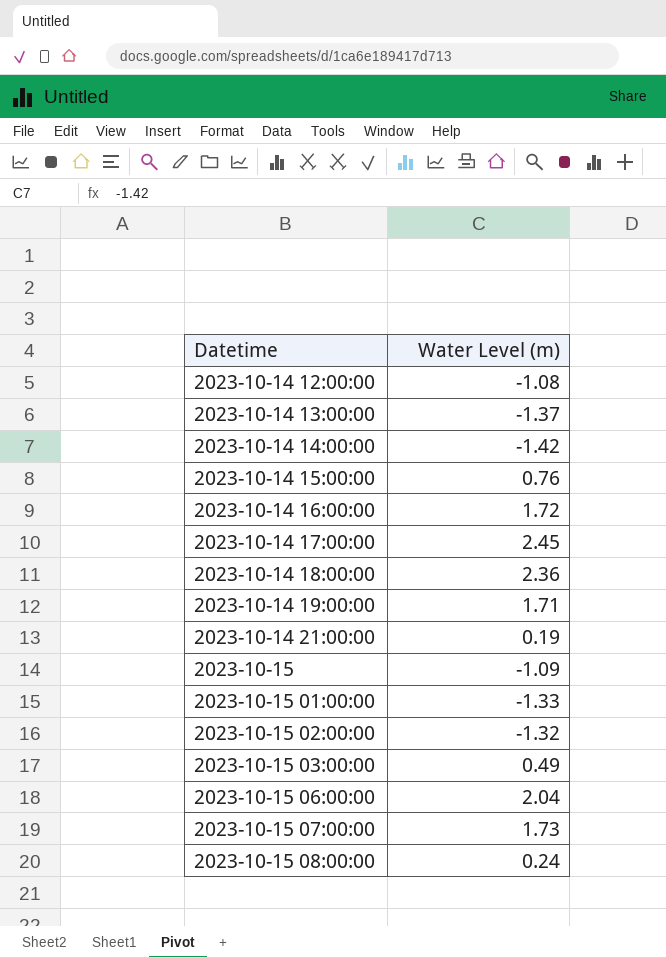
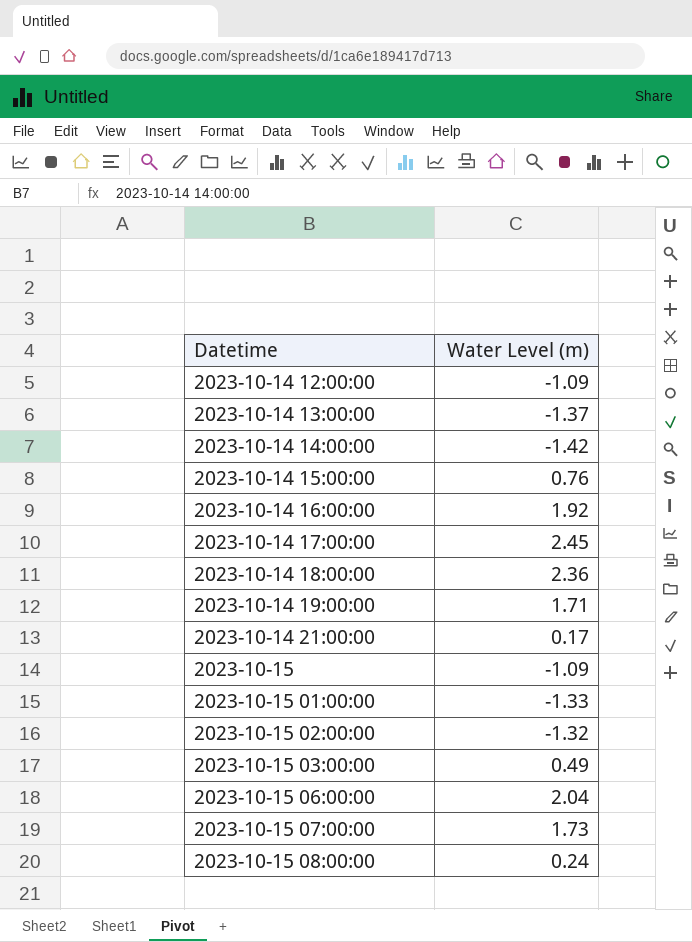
2023-10-14 12:00:00 | Water Level (m): -1.08 -> -1.09
2023-10-14 16:00:00 | Water Level (m): 1.72 -> 1.92
2023-10-14 21:00:00 | Water Level (m): 0.19 -> 0.17

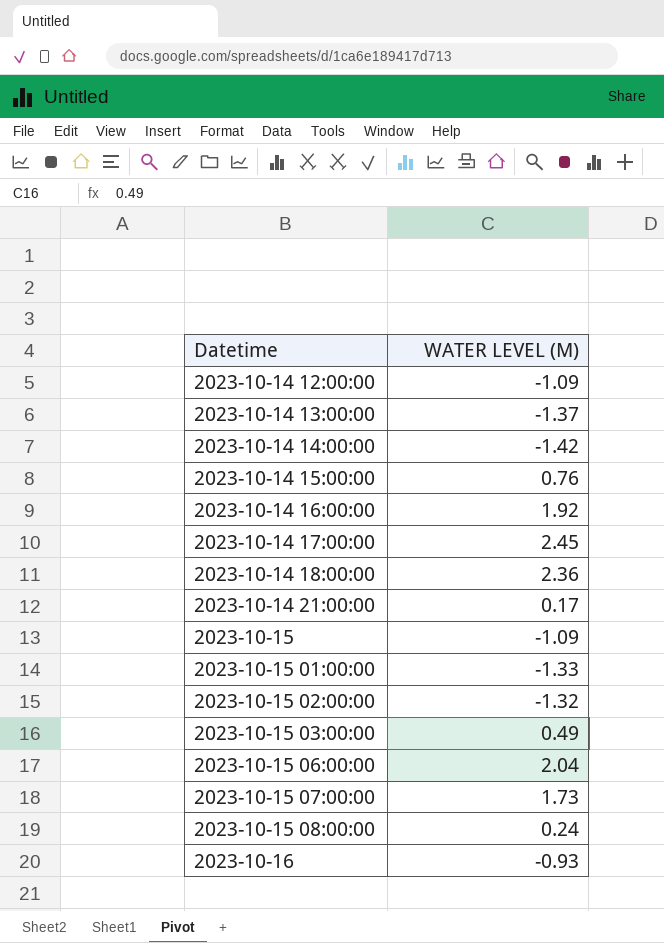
column name: Water Level (m) -> WATER LEVEL (M)
row 2023-10-14 19:00:00: 1.71 -> none
row 2023-10-16: none -> -0.93

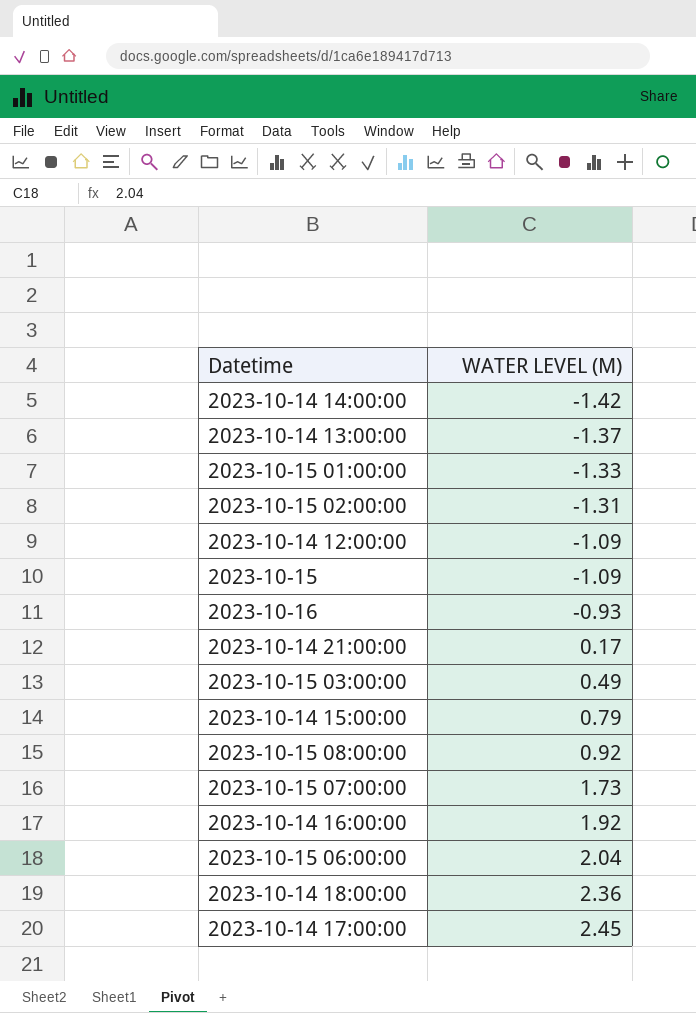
row order: Datetime ascending -> WATER LEVEL (M) ascending
2023-10-15 02:00:00 | WATER LEVEL (M): -1.32 -> -1.31
2023-10-14 15:00:00 | WATER LEVEL (M): 0.76 -> 0.79
2023-10-15 08:00:00 | WATER LEVEL (M): 0.24 -> 0.92

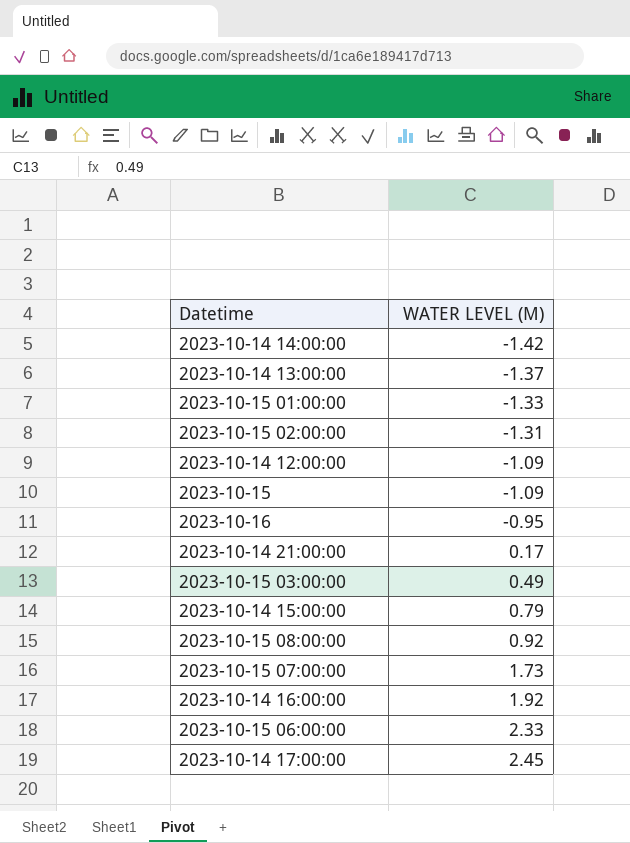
row 2023-10-14 18:00:00: 2.36 -> none
2023-10-16 | WATER LEVEL (M): -0.93 -> -0.95
2023-10-15 06:00:00 | WATER LEVEL (M): 2.04 -> 2.33

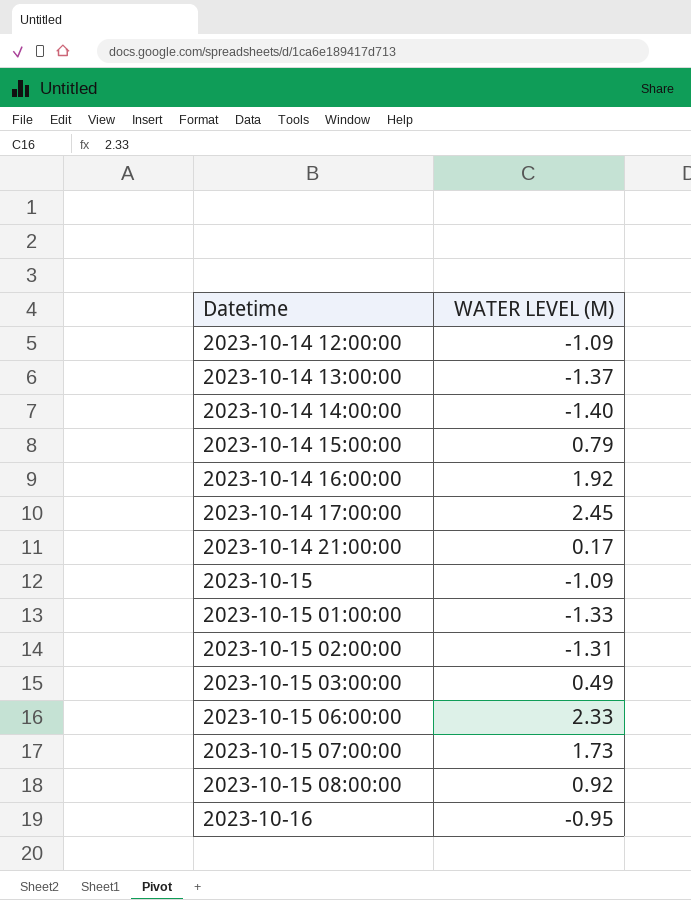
row order: WATER LEVEL (M) ascending -> Datetime ascending
2023-10-14 14:00:00 | WATER LEVEL (M): -1.42 -> -1.40

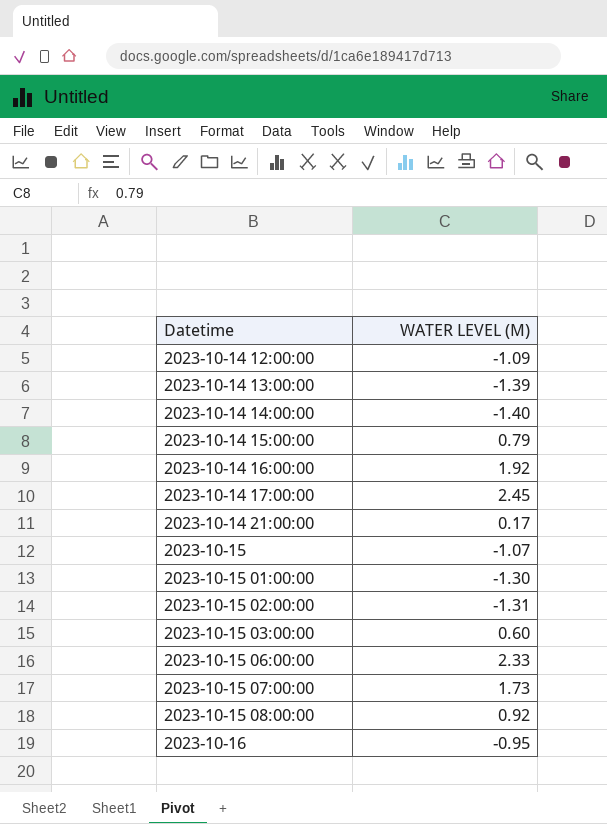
2023-10-14 13:00:00 | WATER LEVEL (M): -1.37 -> -1.39
2023-10-15 | WATER LEVEL (M): -1.09 -> -1.07
2023-10-15 01:00:00 | WATER LEVEL (M): -1.33 -> -1.30
2023-10-15 03:00:00 | WATER LEVEL (M): 0.49 -> 0.60

